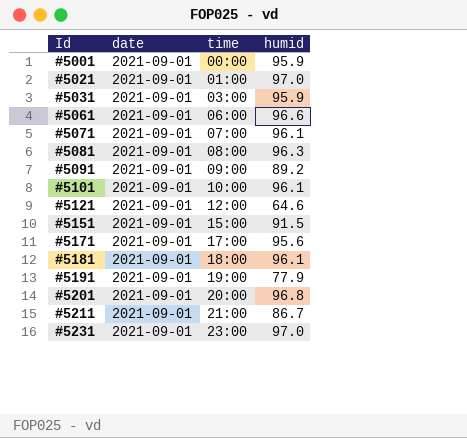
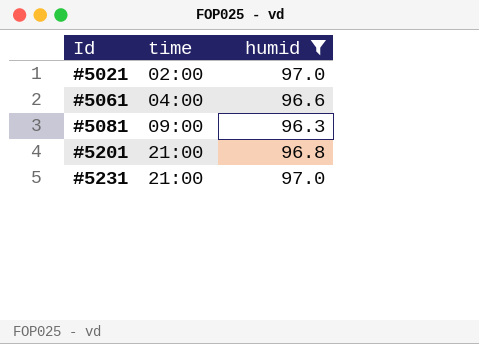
filter: none -> humid >= 96.3
column date | position: 2 -> none
#5021 | time: 01:00 -> 02:00
#5061 | time: 06:00 -> 04:00
#5081 | time: 08:00 -> 09:00
#5201 | time: 20:00 -> 21:00
#5231 | time: 23:00 -> 21:00

